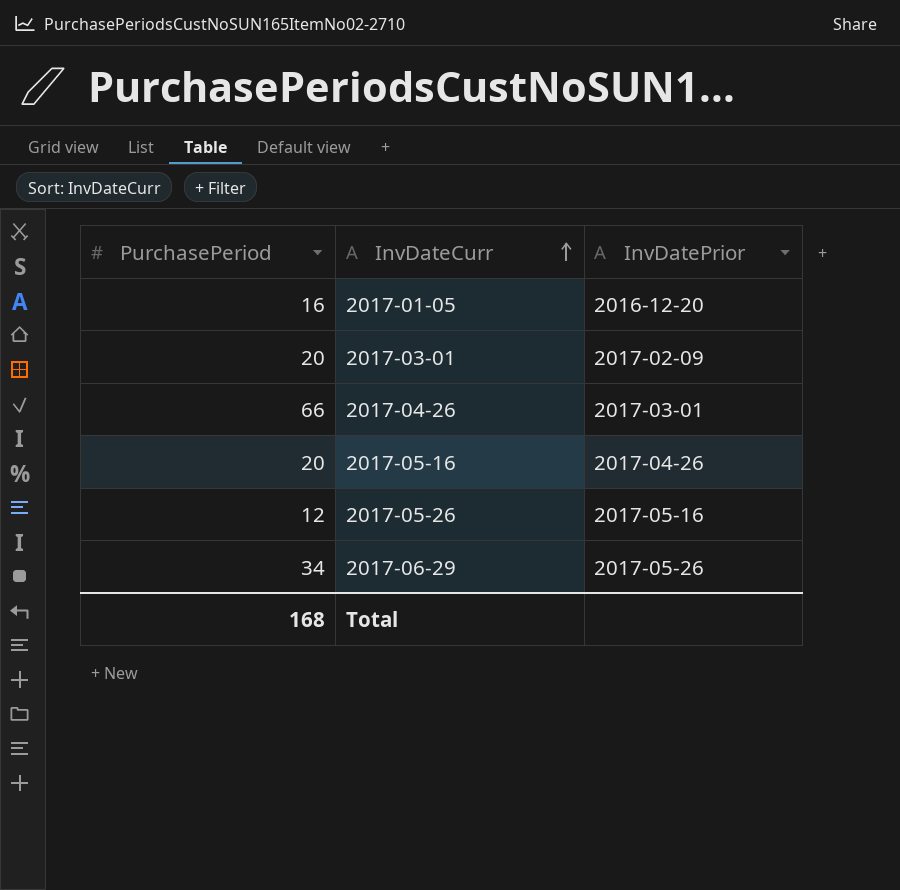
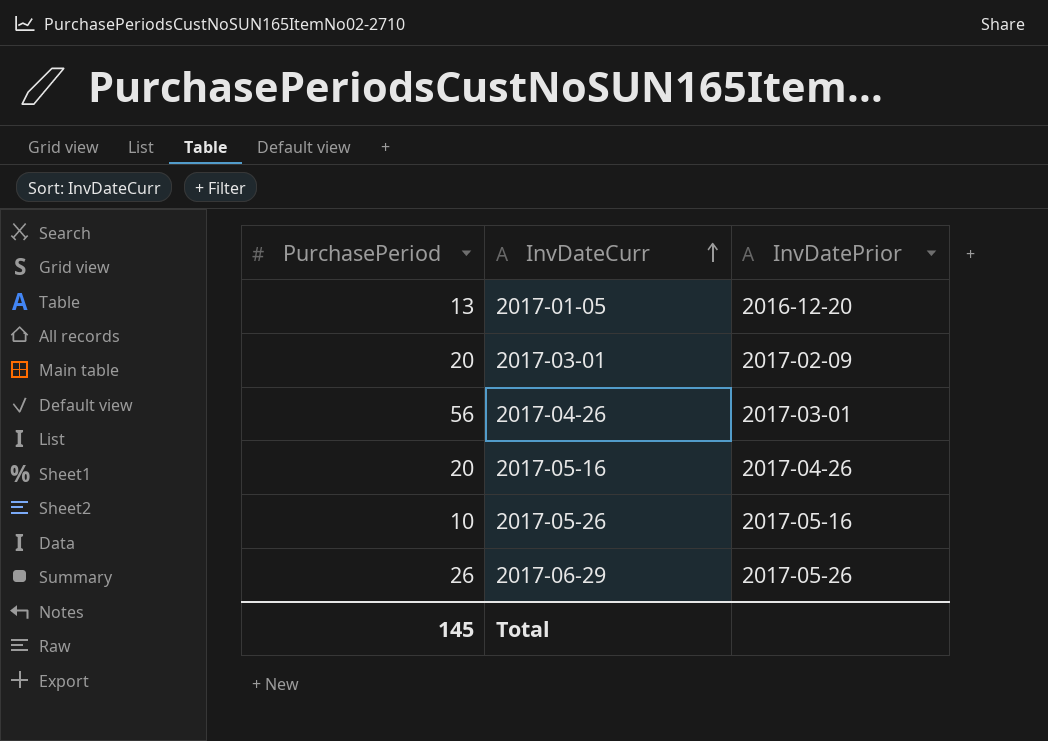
2017-01-05 | PurchasePeriod: 16 -> 13
2017-04-26 | PurchasePeriod: 66 -> 56
2017-05-26 | PurchasePeriod: 12 -> 10
2017-06-29 | PurchasePeriod: 34 -> 26
Total | PurchasePeriod: 168 -> 145

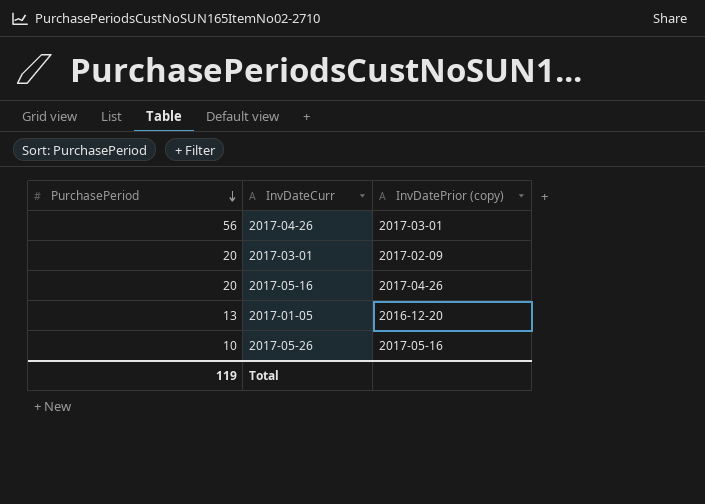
row order: InvDateCurr ascending -> PurchasePeriod descending
column name: InvDatePrior -> InvDatePrior (copy)
row 2017-06-29: 26 | 2017-05-26 -> none
Total | PurchasePeriod: 145 -> 119

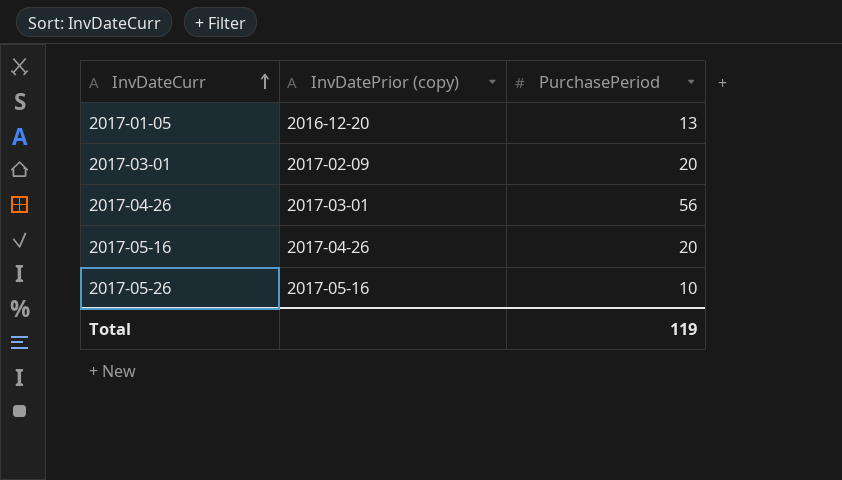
row order: PurchasePeriod descending -> InvDateCurr ascending
column PurchasePeriod | position: 1 -> 3

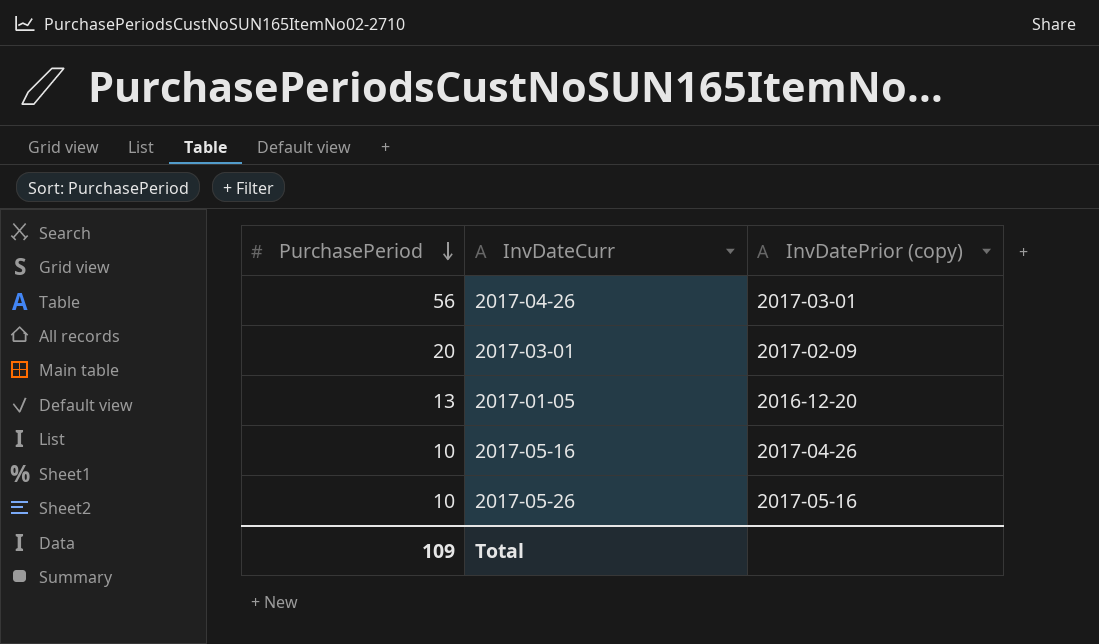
row order: InvDateCurr ascending -> PurchasePeriod descending
column PurchasePeriod | position: 3 -> 1
2017-05-16 | PurchasePeriod: 20 -> 10
Total | PurchasePeriod: 119 -> 109

